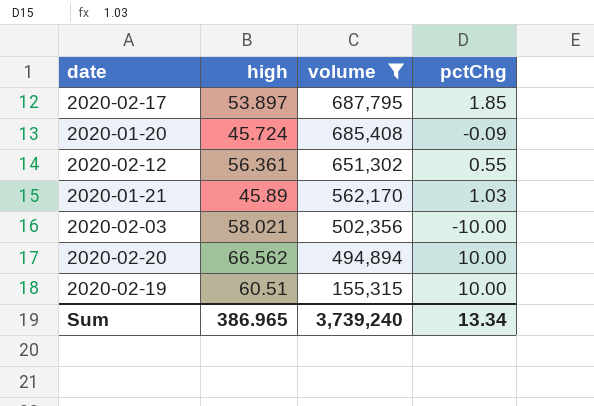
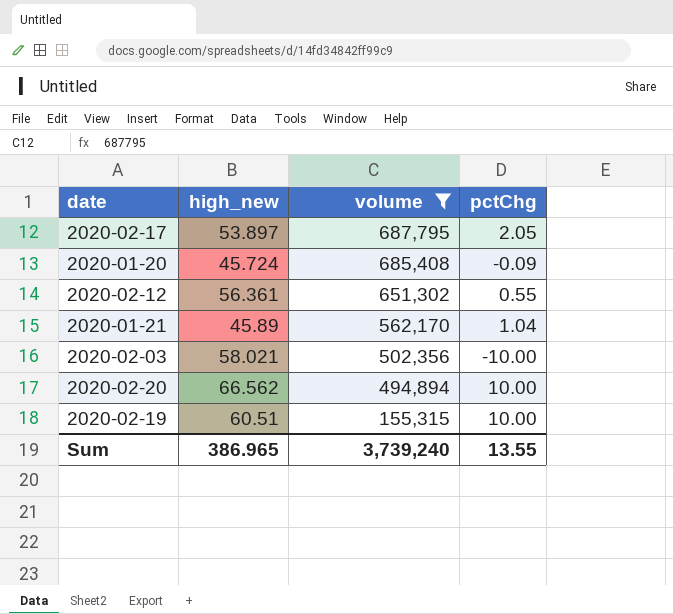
column name: high -> high_new
2020-02-17 | pctChg: 1.85 -> 2.05
2020-01-21 | pctChg: 1.03 -> 1.04
Sum | pctChg: 13.34 -> 13.55

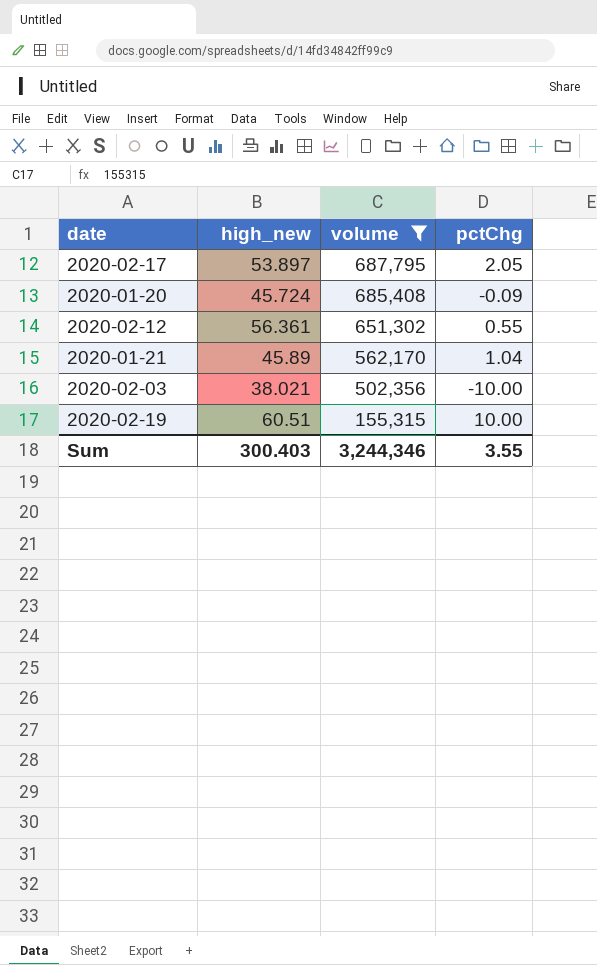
row 2020-02-20: 66.562 | 494,894 | 10.00 -> none
2020-02-03 | high_new: 58.021 -> 38.021
Sum | high_new: 386.965 -> 300.403
Sum | volume: 3,739,240 -> 3,244,346
Sum | pctChg: 13.55 -> 3.55

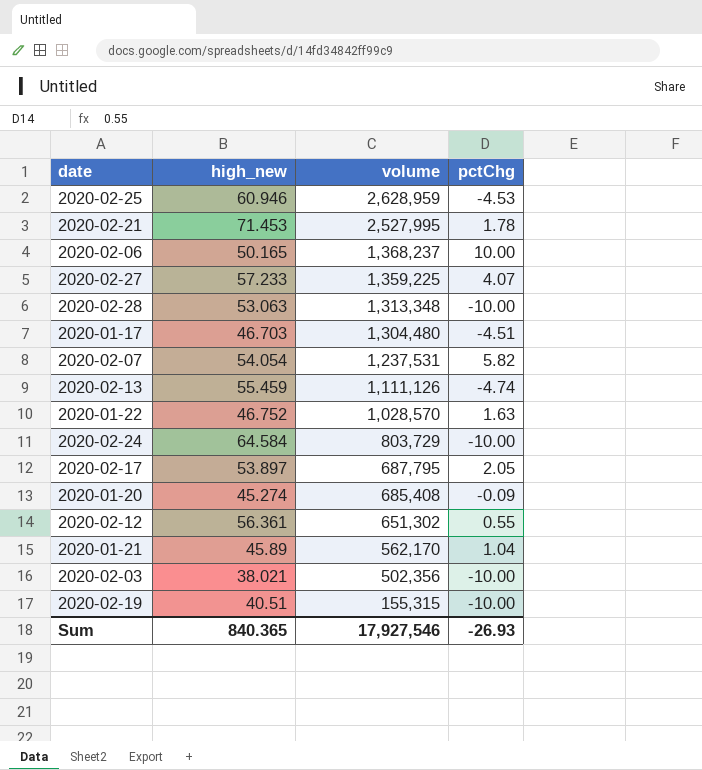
filter: volume <= 687,795 -> none
2020-01-20 | high_new: 45.724 -> 45.274
2020-02-19 | high_new: 60.51 -> 40.51
2020-02-19 | pctChg: 10.00 -> -10.00
Sum | high_new: 300.403 -> 840.365
Sum | volume: 3,244,346 -> 17,927,546
Sum | pctChg: 3.55 -> -26.93

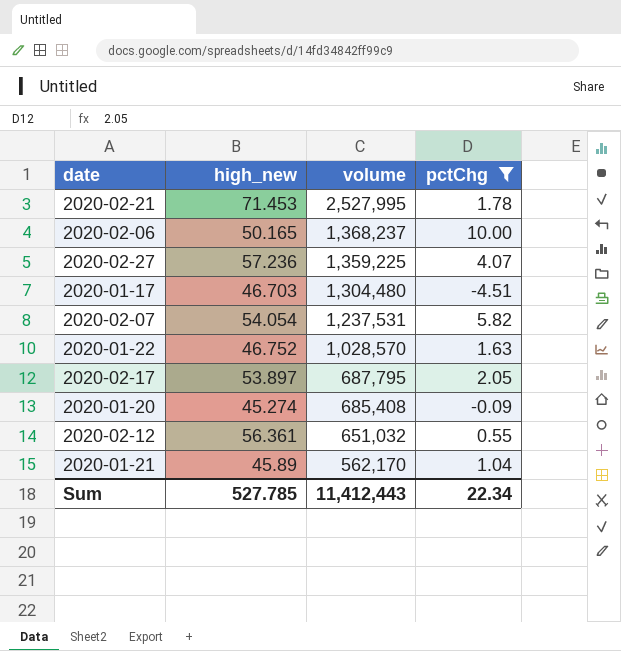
filter: none -> pctChg >= -4.51
2020-02-27 | high_new: 57.233 -> 57.236
2020-02-12 | volume: 651,302 -> 651,032
Sum | high_new: 840.365 -> 527.785
Sum | volume: 17,927,546 -> 11,412,443
Sum | pctChg: -26.93 -> 22.34

